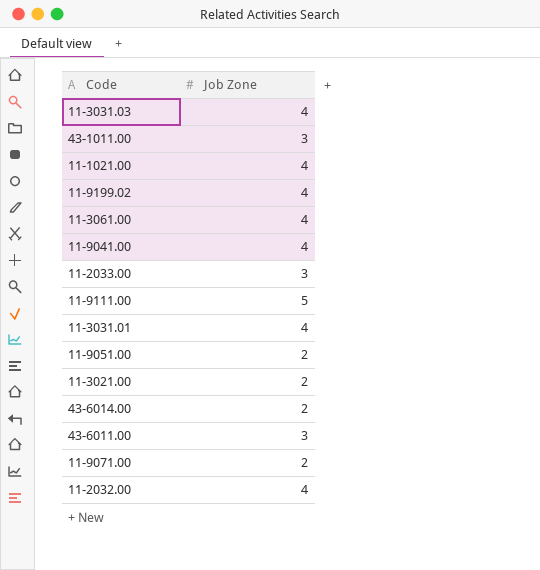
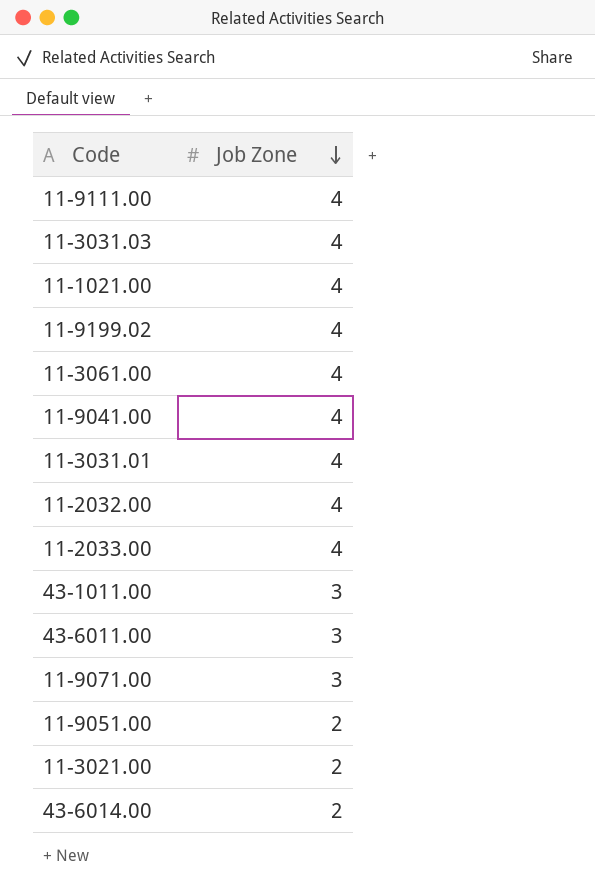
row order: none -> Job Zone descending
11-9111.00 | Job Zone: 5 -> 4
11-2033.00 | Job Zone: 3 -> 4
11-9071.00 | Job Zone: 2 -> 3

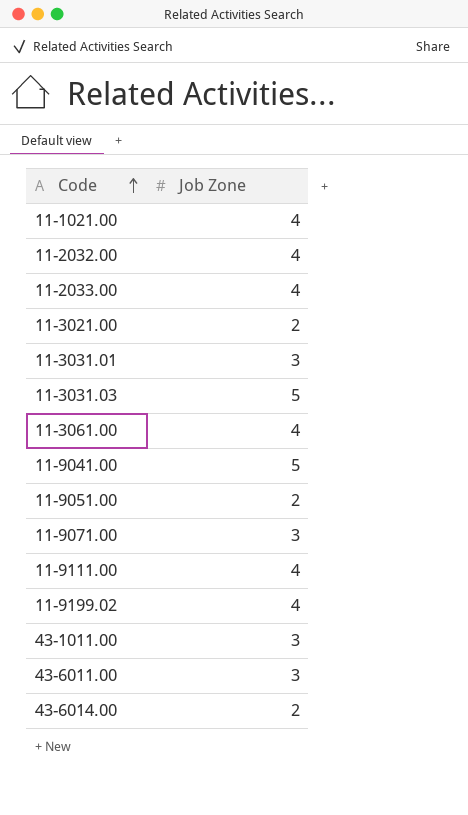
row order: Job Zone descending -> Code ascending
11-3031.01 | Job Zone: 4 -> 3
11-3031.03 | Job Zone: 4 -> 5
11-9041.00 | Job Zone: 4 -> 5

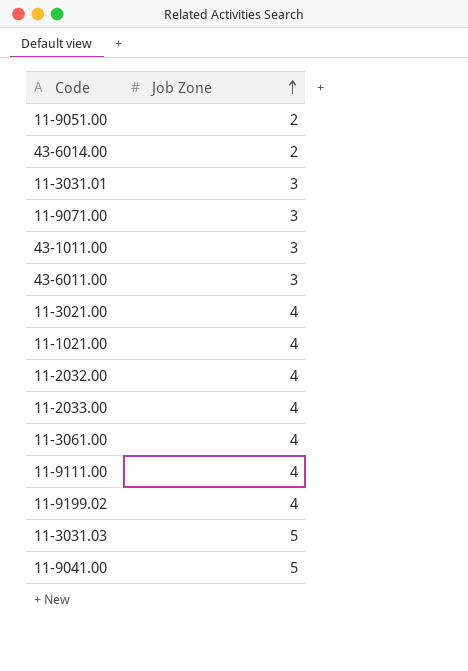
row order: Code ascending -> Job Zone ascending
11-3021.00 | Job Zone: 2 -> 4

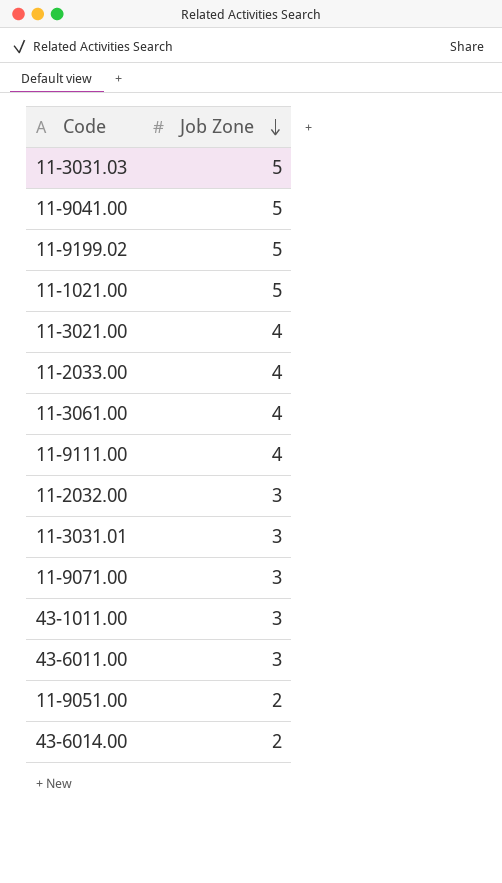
row order: Job Zone ascending -> Job Zone descending
11-9199.02 | Job Zone: 4 -> 5
11-1021.00 | Job Zone: 4 -> 5
11-2032.00 | Job Zone: 4 -> 3

